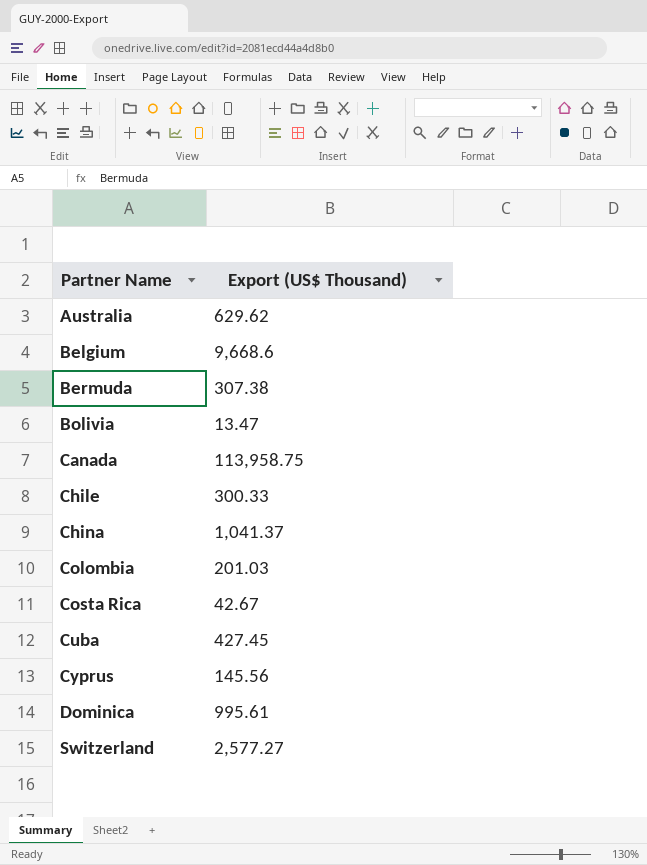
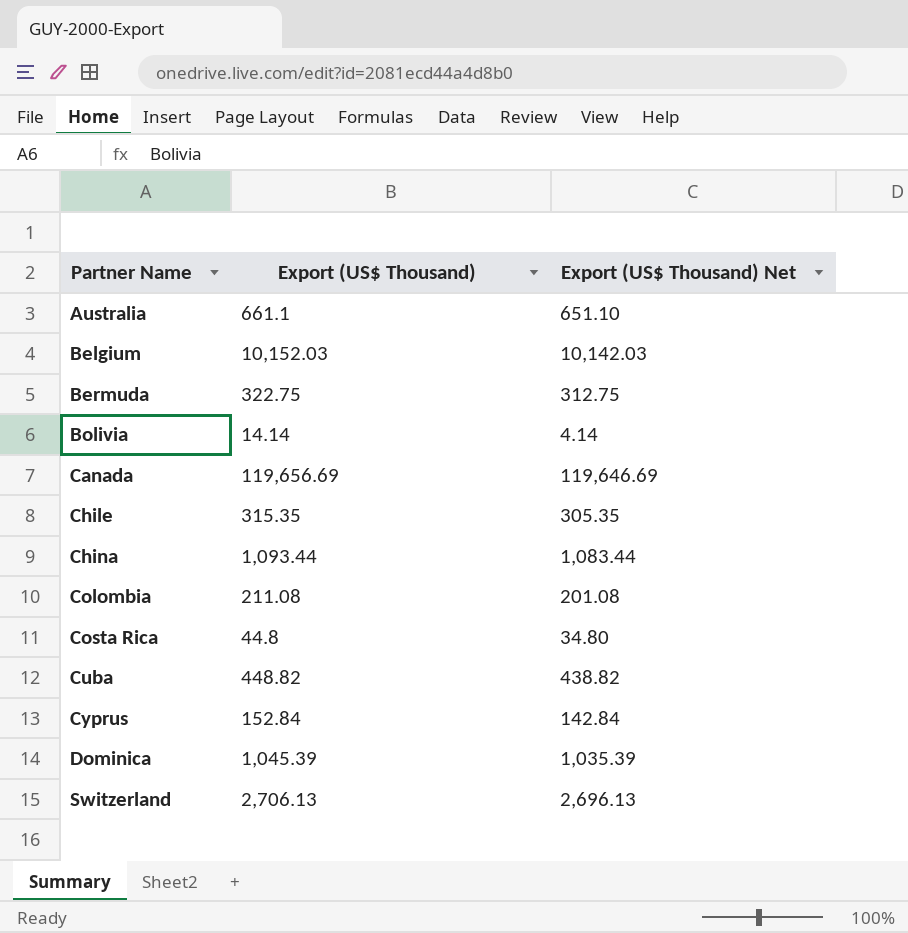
column Export (US$ Thousand) Net | formula: none -> [Export (US$ Thousand)] - 10
Australia | Export (US$ Thousand): 629.62 -> 661.1
Belgium | Export (US$ Thousand): 9,668.6 -> 10,152.03
Bermuda | Export (US$ Thousand): 307.38 -> 322.75
Bolivia | Export (US$ Thousand): 13.47 -> 14.14
Canada | Export (US$ Thousand): 113,958.75 -> 119,656.69
Chile | Export (US$ Thousand): 300.33 -> 315.35
China | Export (US$ Thousand): 1,041.37 -> 1,093.44
Colombia | Export (US$ Thousand): 201.03 -> 211.08
Costa Rica | Export (US$ Thousand): 42.67 -> 44.8
Cuba | Export (US$ Thousand): 427.45 -> 448.82
Cyprus | Export (US$ Thousand): 145.56 -> 152.84
Dominica | Export (US$ Thousand): 995.61 -> 1,045.39
Switzerland | Export (US$ Thousand): 2,577.27 -> 2,706.13

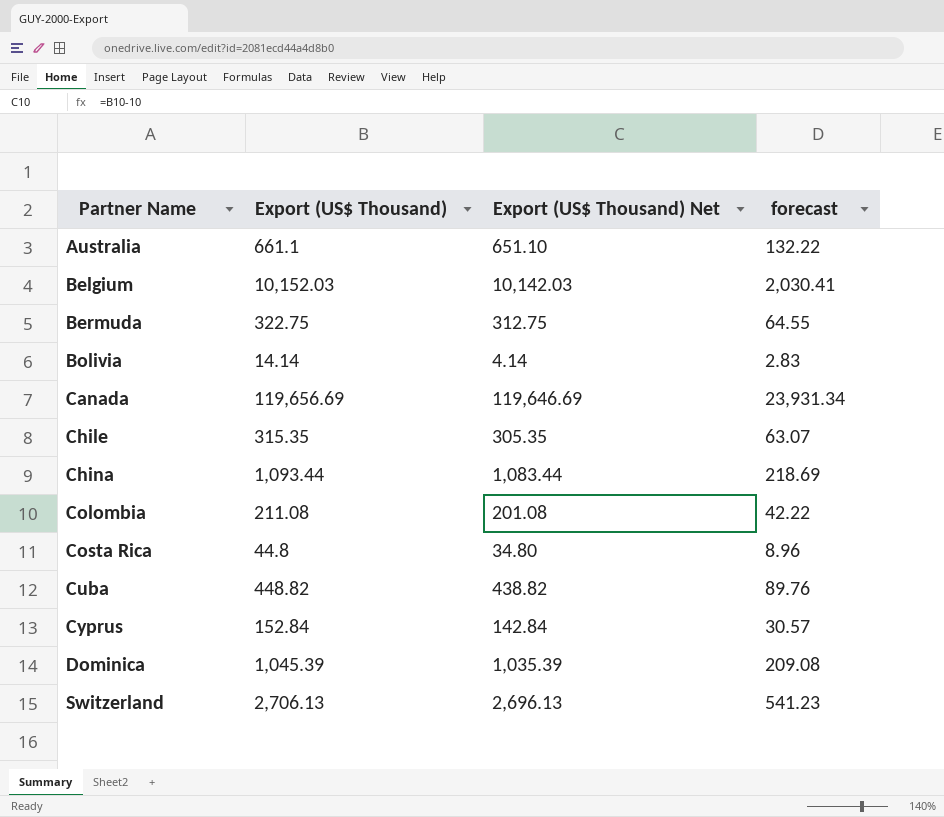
column forecast | formula: none -> [Export (US$ Thousand)] * 0.2

